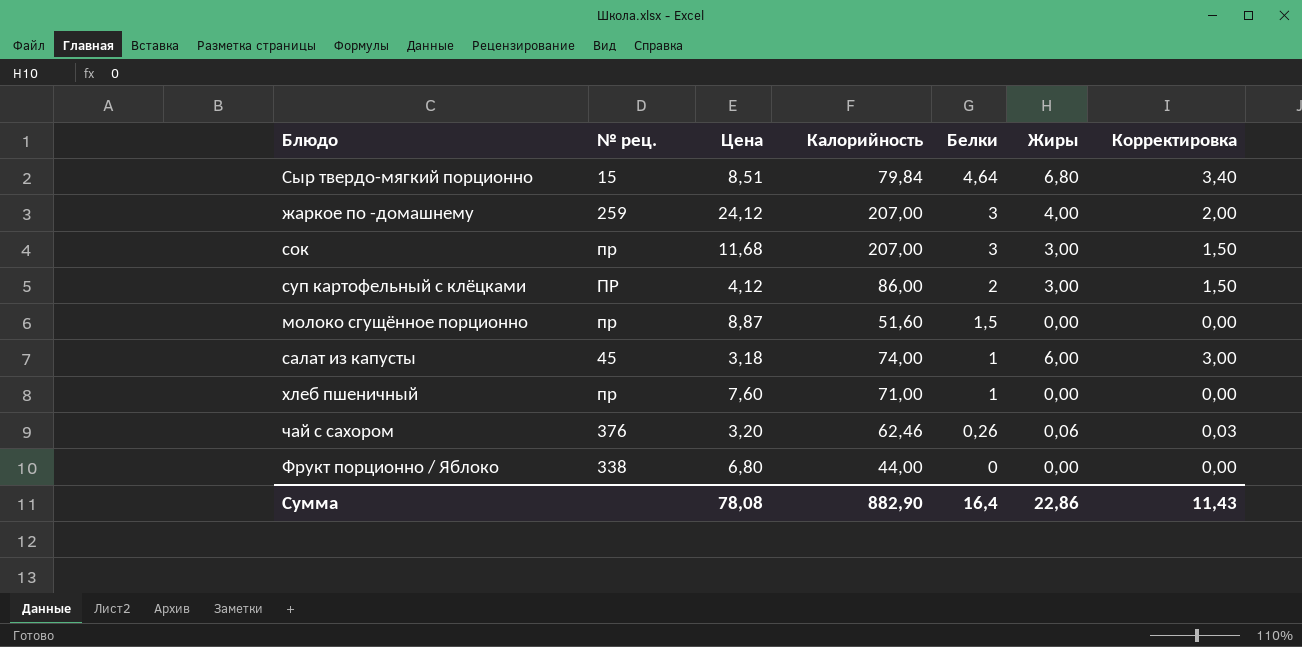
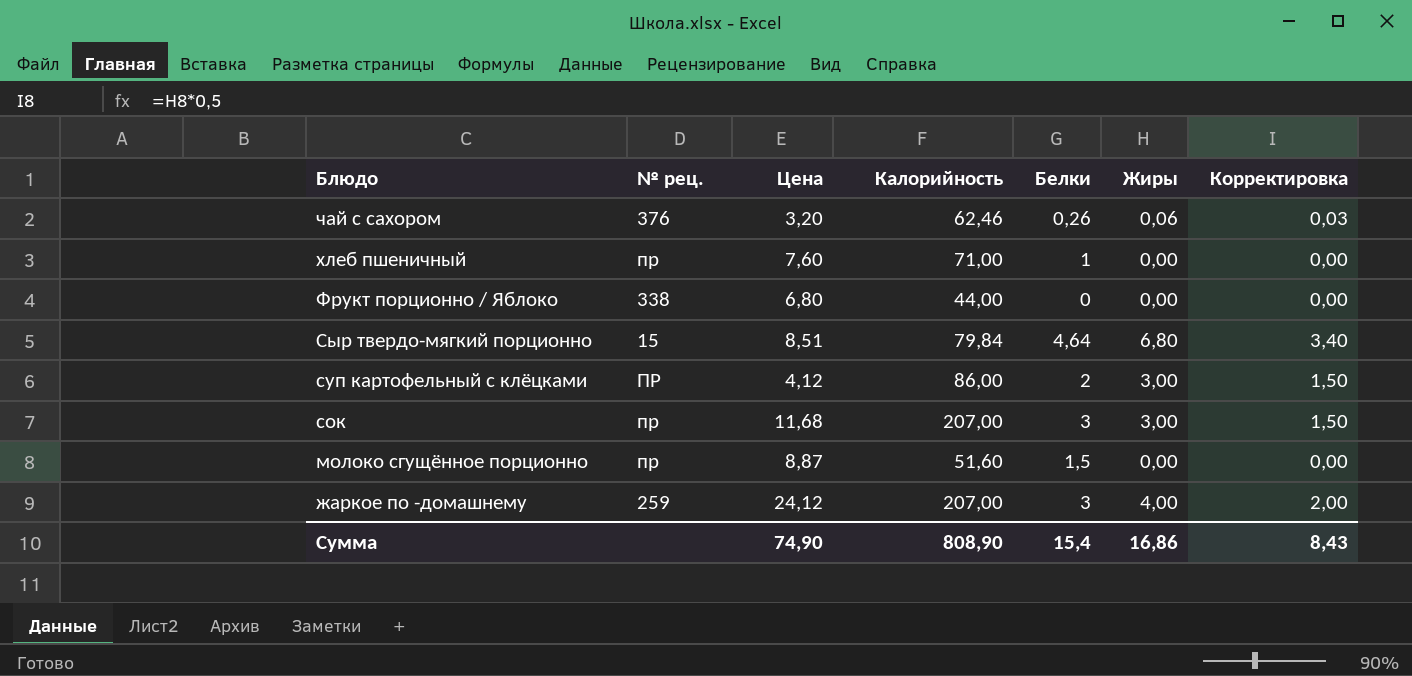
row order: Белки descending -> Блюдо descending
row салат из капусты: 45 | 3,18 | 74,00 | 1 | 6,00 | 3,00 -> none
Сумма | Цена: 78,08 -> 74,90
Сумма | Калорийность: 882,90 -> 808,90
Сумма | Белки: 16,4 -> 15,4
Сумма | Жиры: 22,86 -> 16,86
Сумма | Корректировка: 11,43 -> 8,43

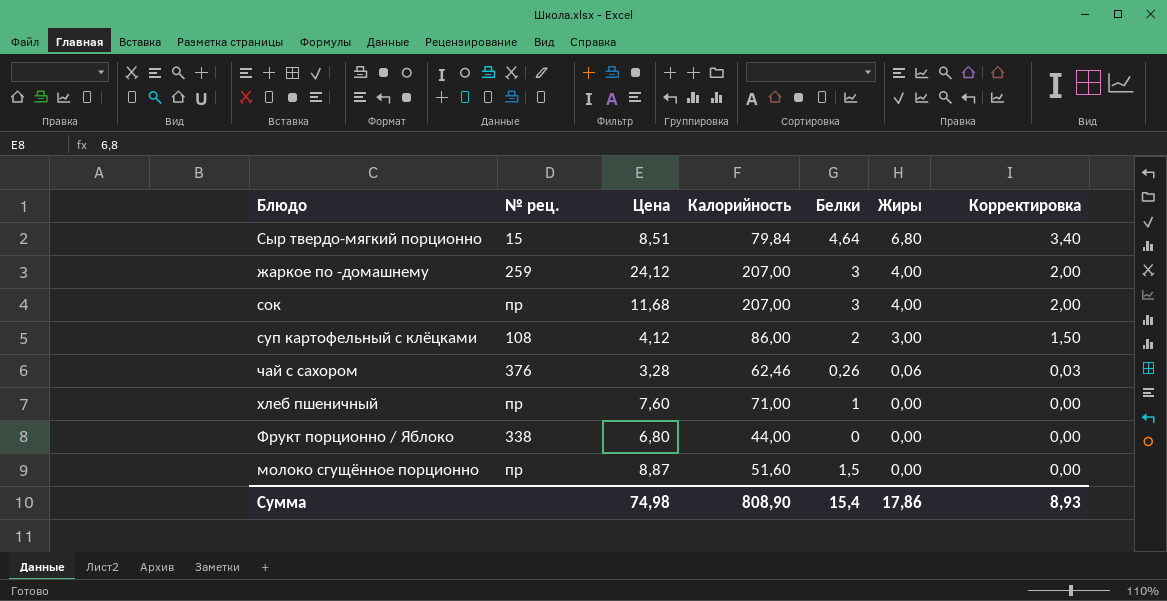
row order: Блюдо descending -> Жиры descending
сок | Жиры: 3,00 -> 4,00
сок | Корректировка: 1,50 -> 2,00
суп картофельный с клёцками | № рец.: ПР -> 108
чай с сахором | Цена: 3,20 -> 3,28
Сумма | Цена: 74,90 -> 74,98
Сумма | Жиры: 16,86 -> 17,86
Сумма | Корректировка: 8,43 -> 8,93

